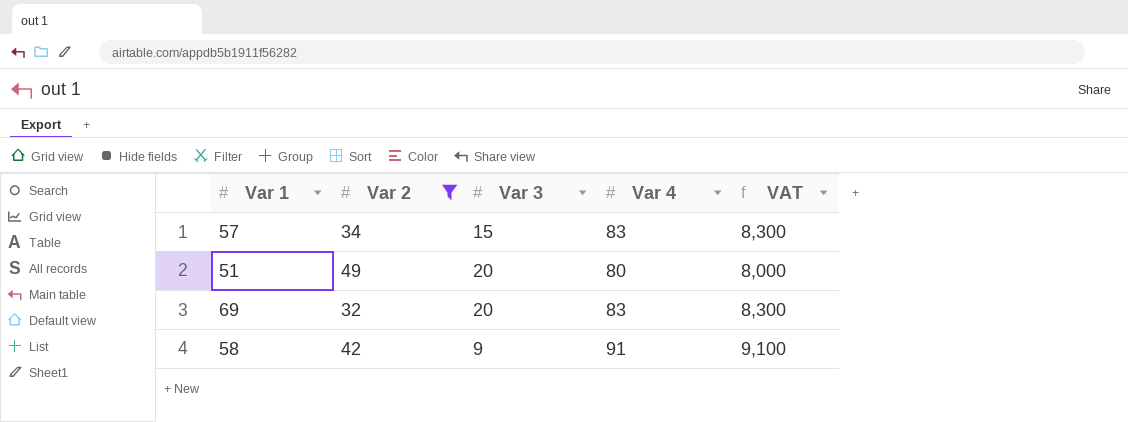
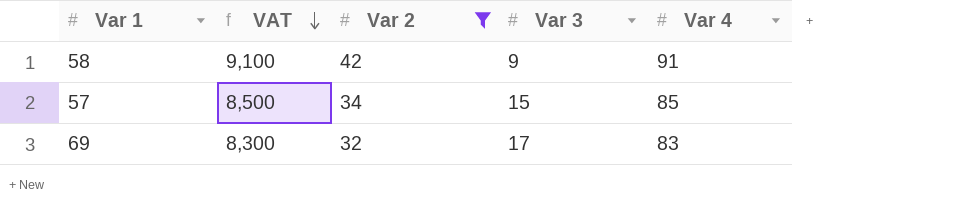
row order: none -> VAT descending
column VAT | position: 5 -> 2
row 51: 49 | 20 | 80 | 8,000 -> none
57 | VAT: 8,300 -> 8,500
57 | Var 4: 83 -> 85
69 | Var 3: 20 -> 17

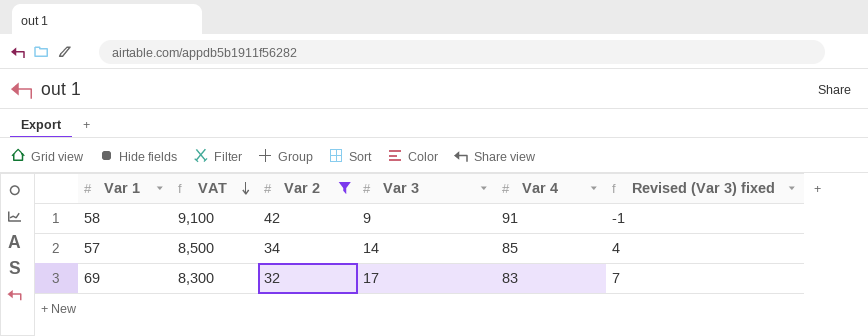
column Revised (Var 3) fixed | formula: none -> [Var 3] - 10
57 | Var 3: 15 -> 14

